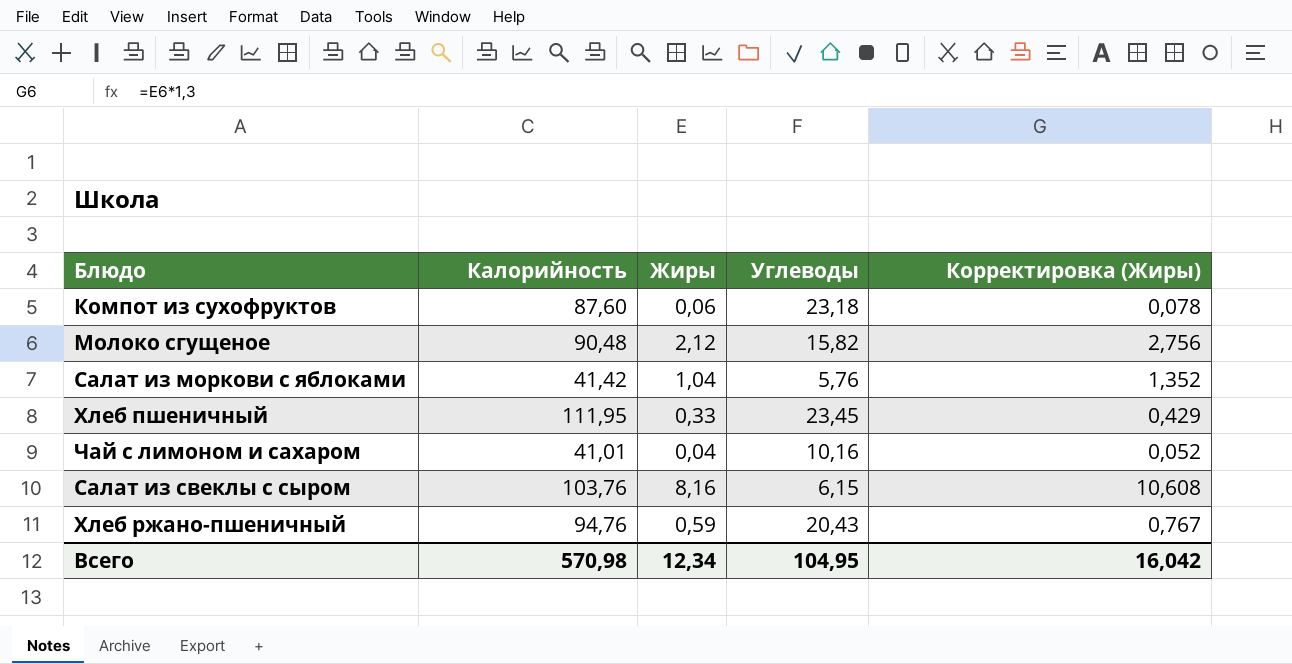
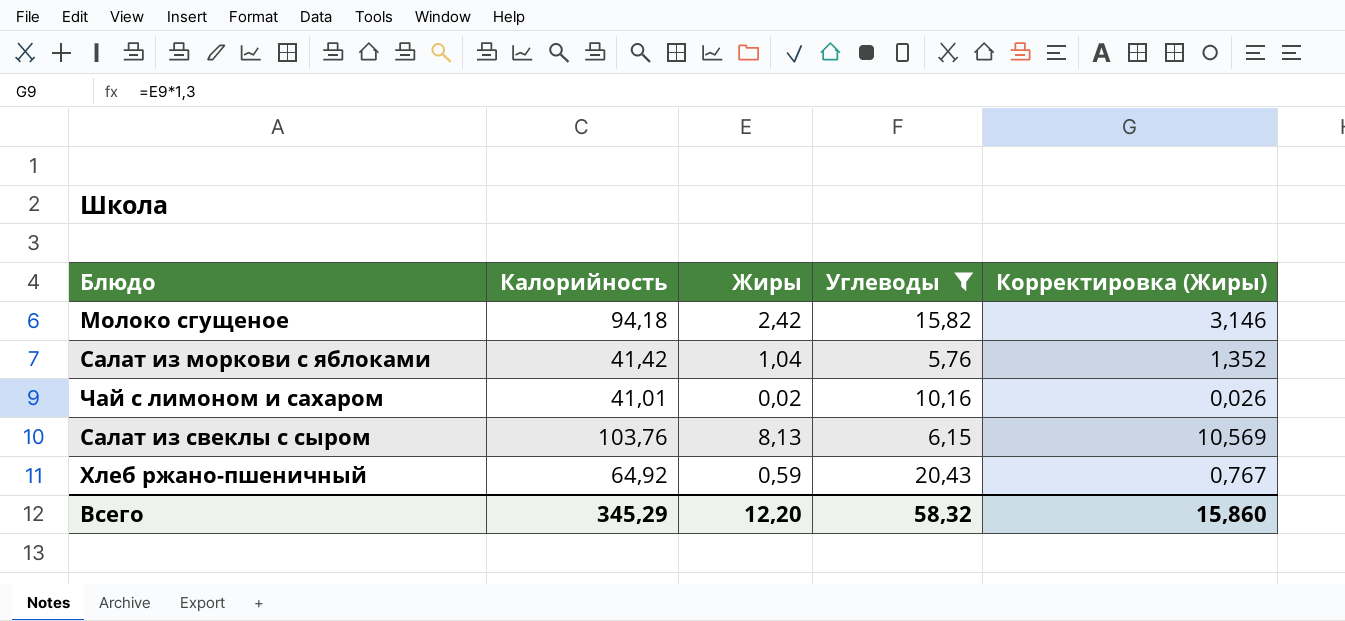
filter: none -> Углеводы <= 20,43
Молоко сгущеное | Калорийность: 90,48 -> 94,18
Молоко сгущеное | Жиры: 2,12 -> 2,42
Молоко сгущеное | Корректировка (Жиры): 2,756 -> 3,146
Чай с лимоном и сахаром | Жиры: 0,04 -> 0,02
Чай с лимоном и сахаром | Корректировка (Жиры): 0,052 -> 0,026
Салат из свеклы с сыром | Жиры: 8,16 -> 8,13
Салат из свеклы с сыром | Корректировка (Жиры): 10,608 -> 10,569
Хлеб ржано-пшеничный | Калорийность: 94,76 -> 64,92
Всего | Калорийность: 570,98 -> 345,29
Всего | Жиры: 12,34 -> 12,20
Всего | Углеводы: 104,95 -> 58,32
Всего | Корректировка (Жиры): 16,042 -> 15,860

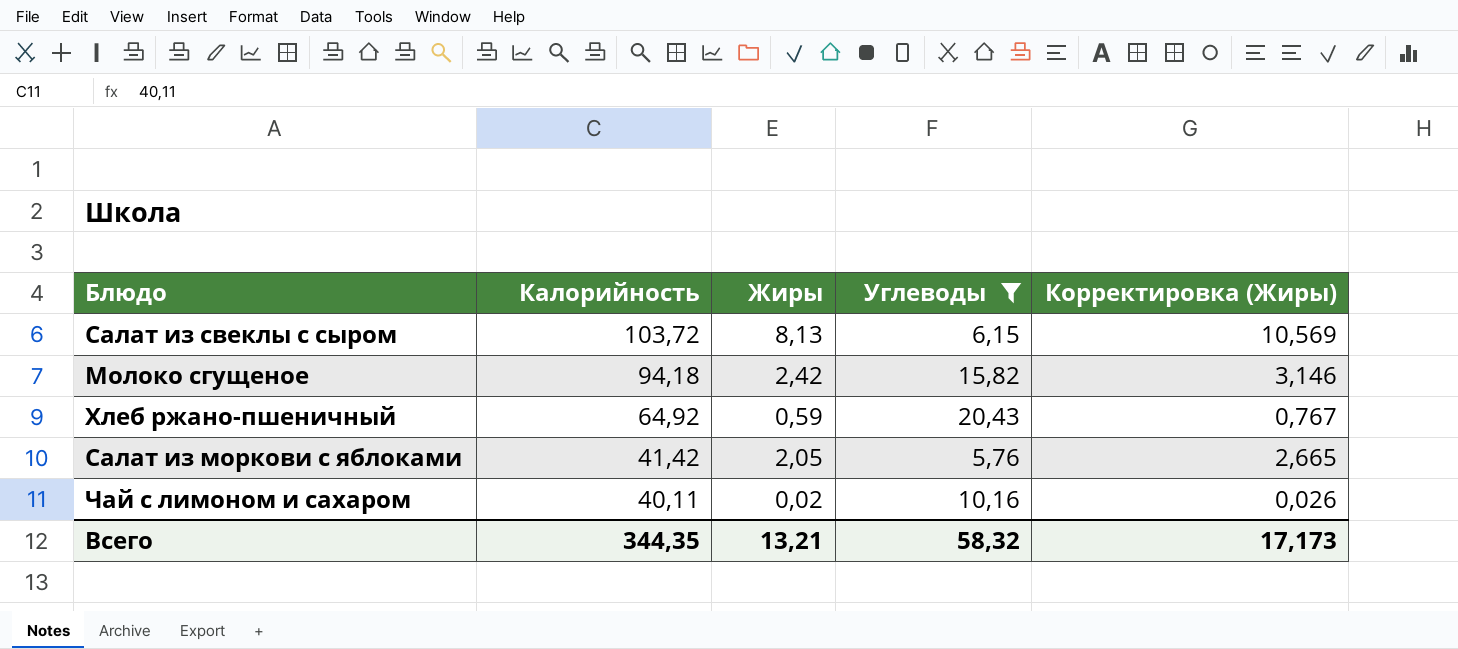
row order: none -> Калорийность descending
Салат из свеклы с сыром | Калорийность: 103,76 -> 103,72
Салат из моркови с яблоками | Жиры: 1,04 -> 2,05
Салат из моркови с яблоками | Корректировка (Жиры): 1,352 -> 2,665
Чай с лимоном и сахаром | Калорийность: 41,01 -> 40,11
Всего | Калорийность: 345,29 -> 344,35
Всего | Жиры: 12,20 -> 13,21
Всего | Корректировка (Жиры): 15,860 -> 17,173

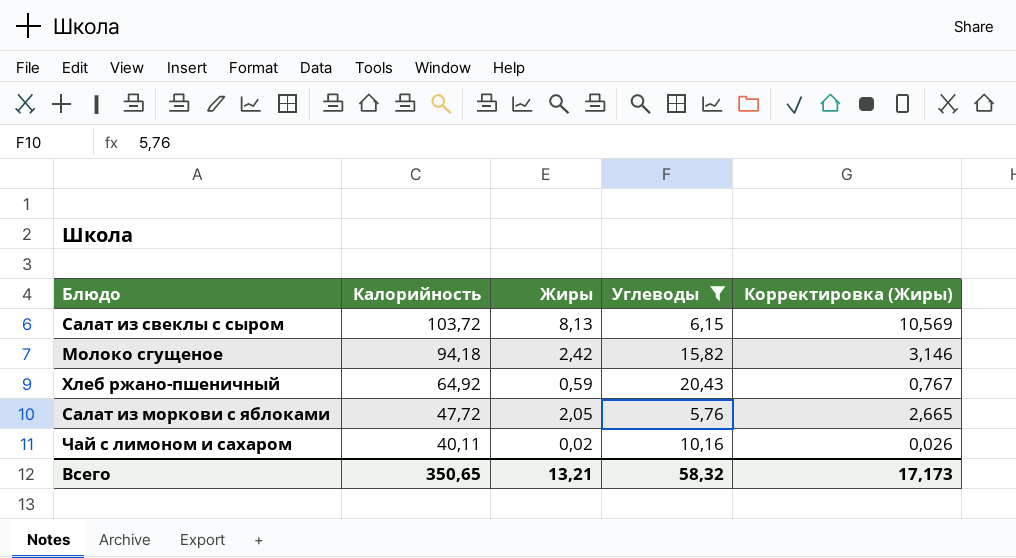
Салат из моркови с яблоками | Калорийность: 41,42 -> 47,72
Всего | Калорийность: 344,35 -> 350,65

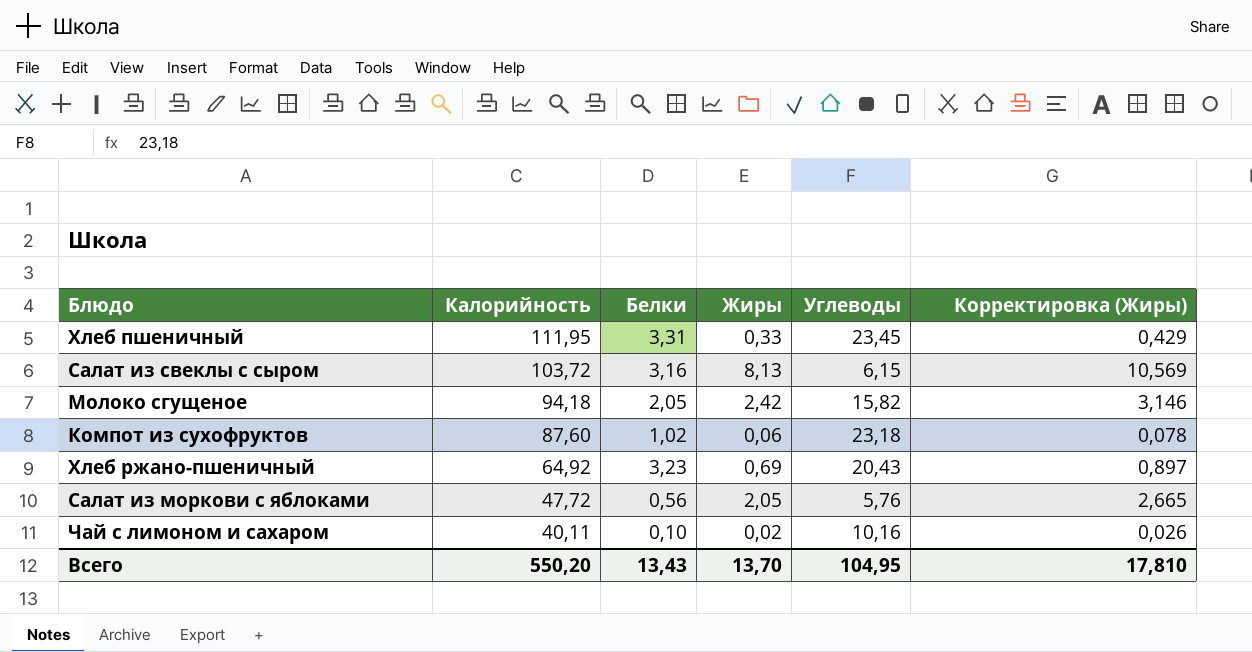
filter: Углеводы <= 20,43 -> none
column Белки | position: none -> 3
Хлеб ржано-пшеничный | Жиры: 0,59 -> 0,69
Хлеб ржано-пшеничный | Корректировка (Жиры): 0,767 -> 0,897
Всего | Калорийность: 350,65 -> 550,20
Всего | Жиры: 13,21 -> 13,70
Всего | Углеводы: 58,32 -> 104,95
Всего | Корректировка (Жиры): 17,173 -> 17,810

